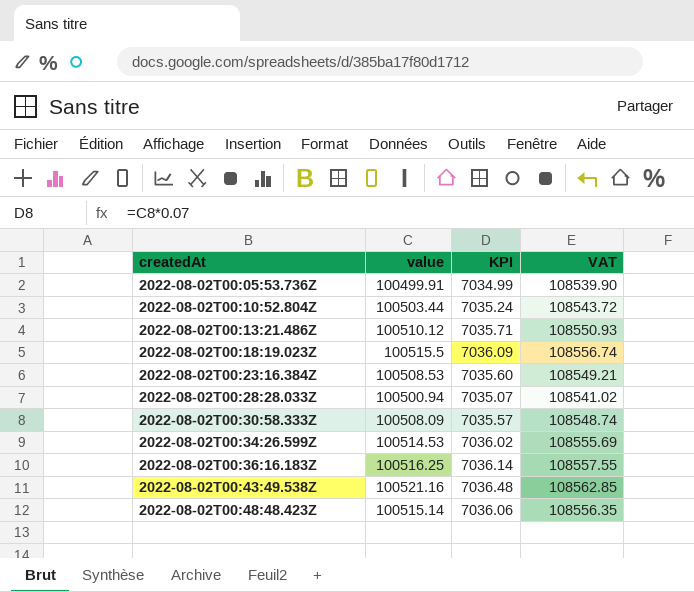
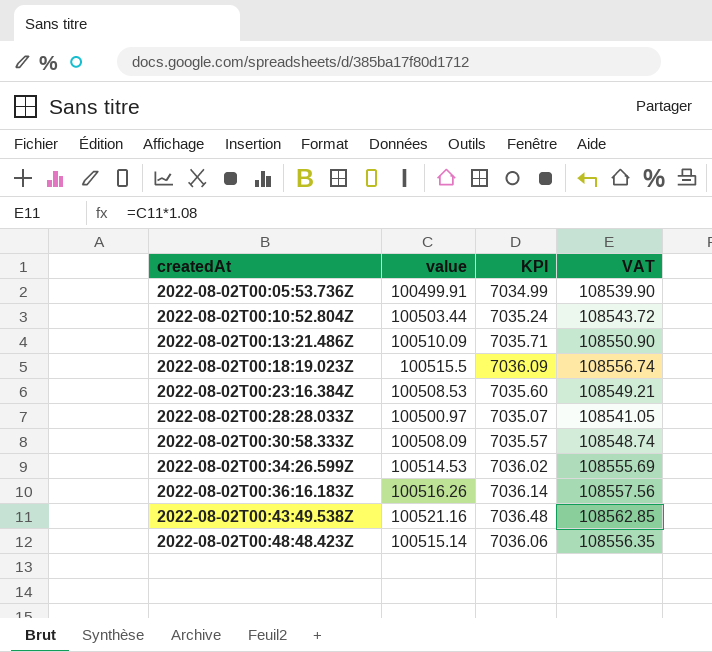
2022-08-02T00:13:21.486Z | value: 100510.12 -> 100510.09
2022-08-02T00:13:21.486Z | VAT: 108550.93 -> 108550.90
2022-08-02T00:28:28.033Z | value: 100500.94 -> 100500.97
2022-08-02T00:28:28.033Z | VAT: 108541.02 -> 108541.05
2022-08-02T00:36:16.183Z | value: 100516.25 -> 100516.26
2022-08-02T00:36:16.183Z | VAT: 108557.55 -> 108557.56

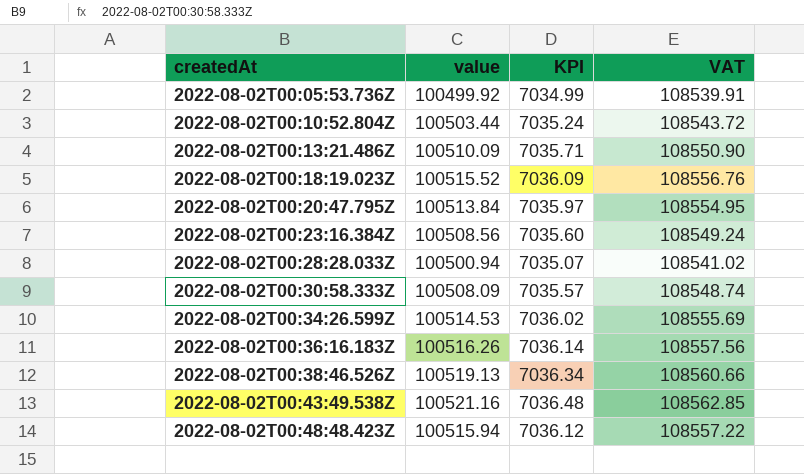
2022-08-02T00:05:53.736Z | value: 100499.91 -> 100499.92
2022-08-02T00:05:53.736Z | VAT: 108539.90 -> 108539.91
2022-08-02T00:18:19.023Z | value: 100515.5 -> 100515.52
2022-08-02T00:18:19.023Z | VAT: 108556.74 -> 108556.76
row 2022-08-02T00:20:47.795Z: none -> 100513.84 | 7035.97 | 108554.95
2022-08-02T00:23:16.384Z | value: 100508.53 -> 100508.56
2022-08-02T00:23:16.384Z | VAT: 108549.21 -> 108549.24
2022-08-02T00:28:28.033Z | value: 100500.97 -> 100500.94
2022-08-02T00:28:28.033Z | VAT: 108541.05 -> 108541.02
row 2022-08-02T00:38:46.526Z: none -> 100519.13 | 7036.34 | 108560.66
2022-08-02T00:48:48.423Z | value: 100515.14 -> 100515.94
2022-08-02T00:48:48.423Z | KPI: 7036.06 -> 7036.12
2022-08-02T00:48:48.423Z | VAT: 108556.35 -> 108557.22

